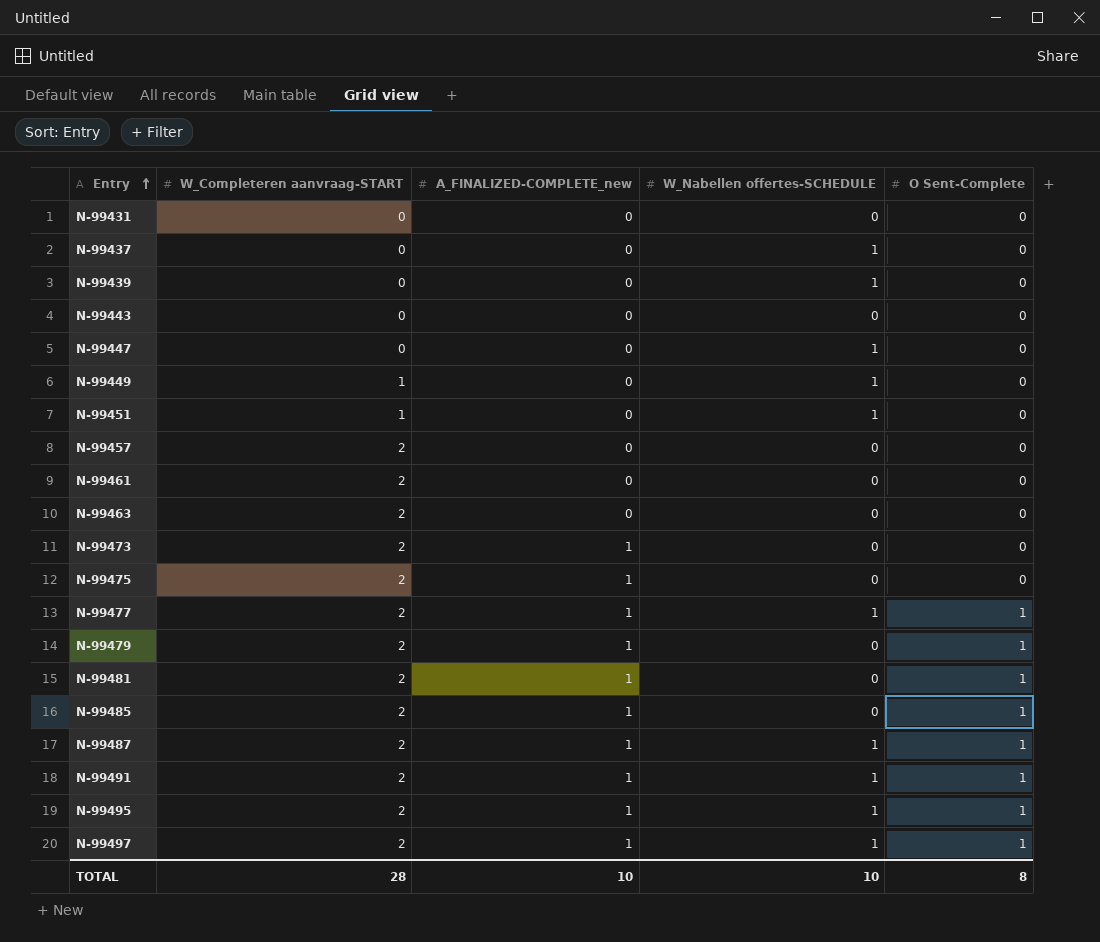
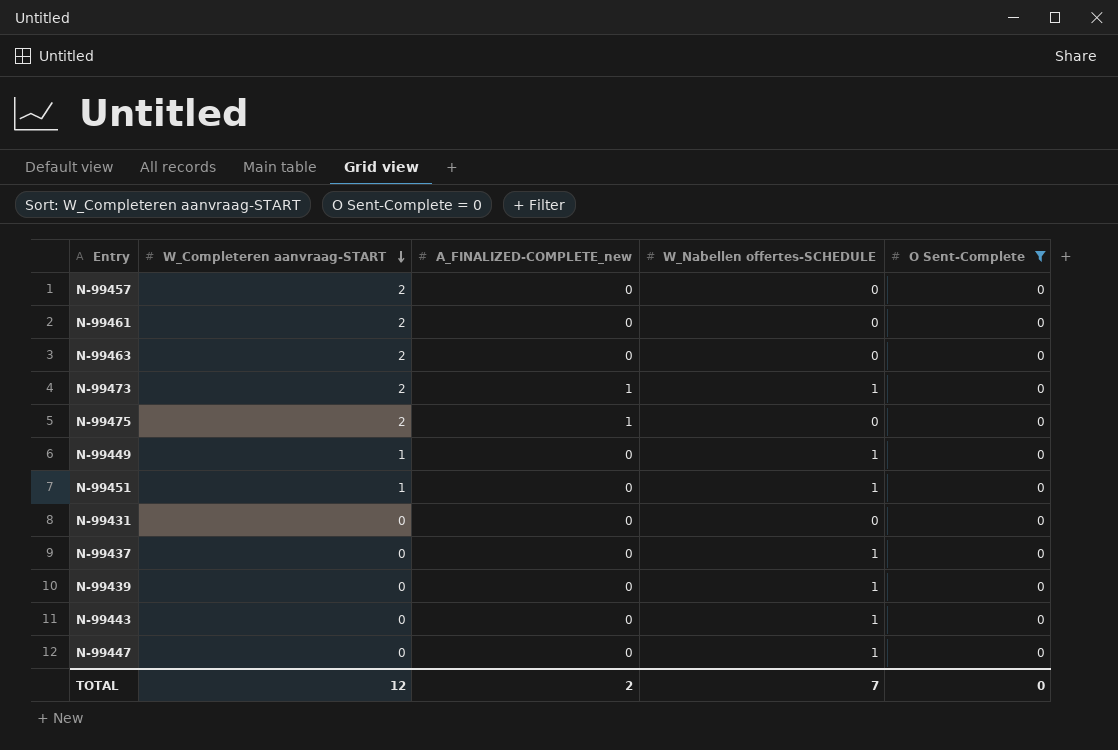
filter: none -> O Sent-Complete = 0
row order: Entry ascending -> W_Completeren aanvraag-START descending
N-99473 | W_Nabellen offertes-SCHEDULE: 0 -> 1
N-99443 | W_Nabellen offertes-SCHEDULE: 0 -> 1
TOTAL | W_Completeren aanvraag-START: 28 -> 12
TOTAL | A_FINALIZED-COMPLETE_new: 10 -> 2
TOTAL | W_Nabellen offertes-SCHEDULE: 10 -> 7
TOTAL | O Sent-Complete: 8 -> 0

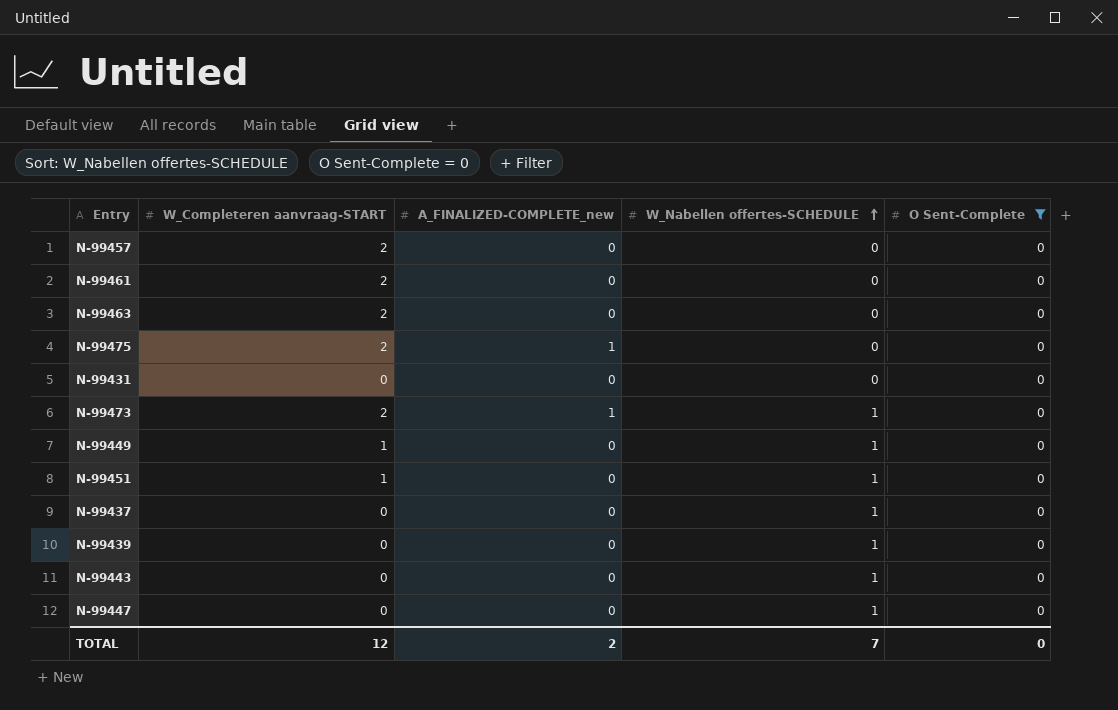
row order: W_Completeren aanvraag-START descending -> W_Nabellen offertes-SCHEDULE ascending

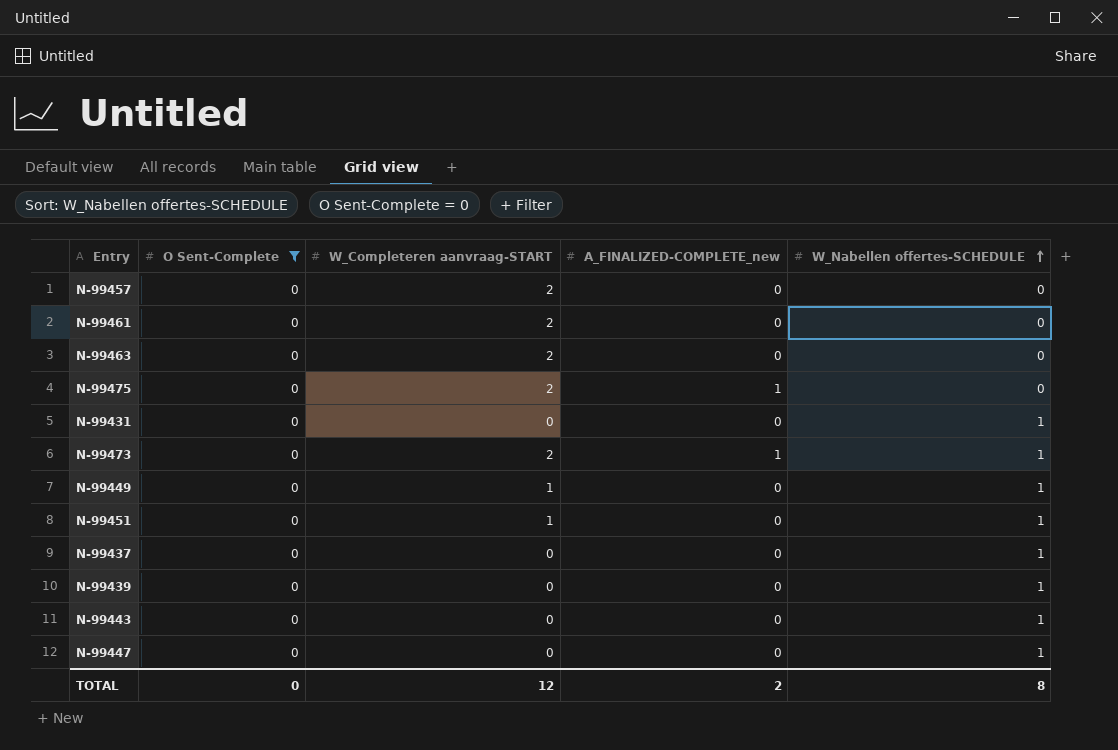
column O Sent-Complete | position: 5 -> 2
N-99431 | W_Nabellen offertes-SCHEDULE: 0 -> 1
TOTAL | W_Nabellen offertes-SCHEDULE: 7 -> 8

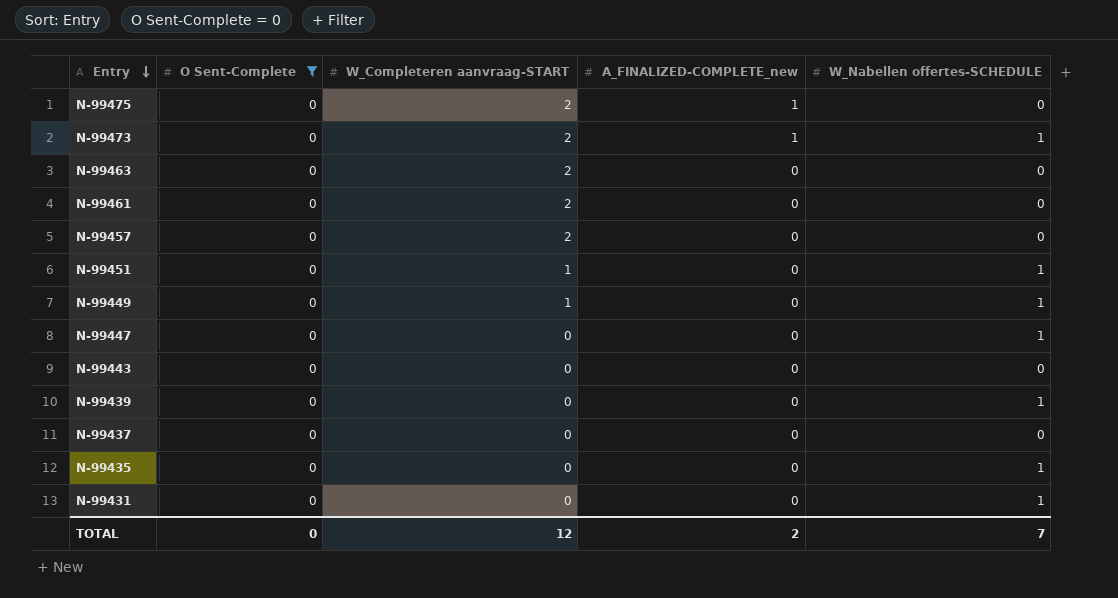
row order: W_Nabellen offertes-SCHEDULE ascending -> Entry descending
N-99443 | W_Nabellen offertes-SCHEDULE: 1 -> 0
N-99437 | W_Nabellen offertes-SCHEDULE: 1 -> 0
row N-99435: none -> 0 | 0 | 0 | 1
TOTAL | W_Nabellen offertes-SCHEDULE: 8 -> 7

